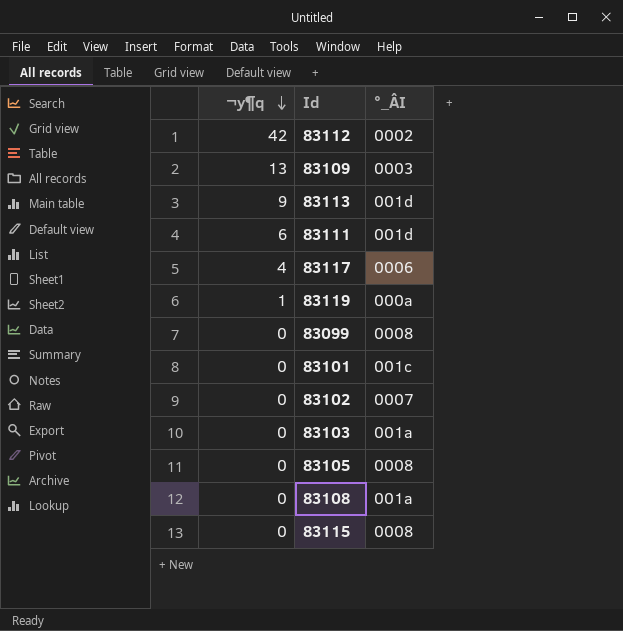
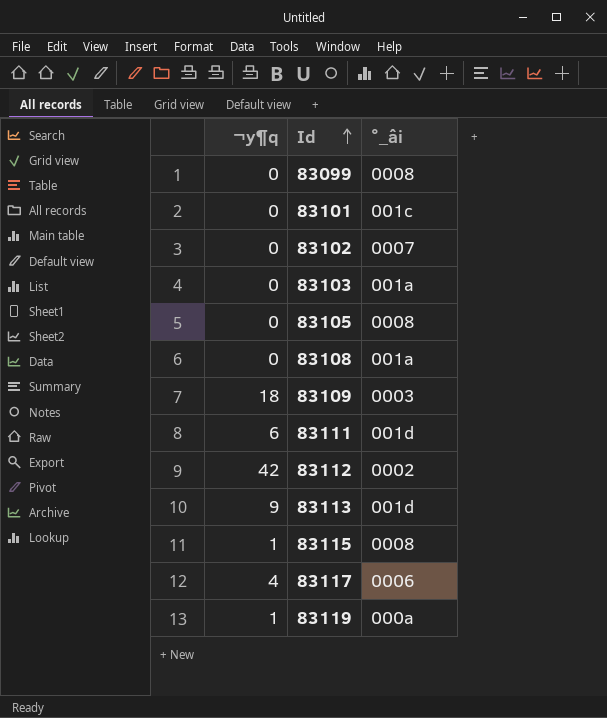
row order: ¬y¶q descending -> Id ascending
column name: °_ÂI -> °_âi
83109 | ¬y¶q: 13 -> 18
83115 | ¬y¶q: 0 -> 1

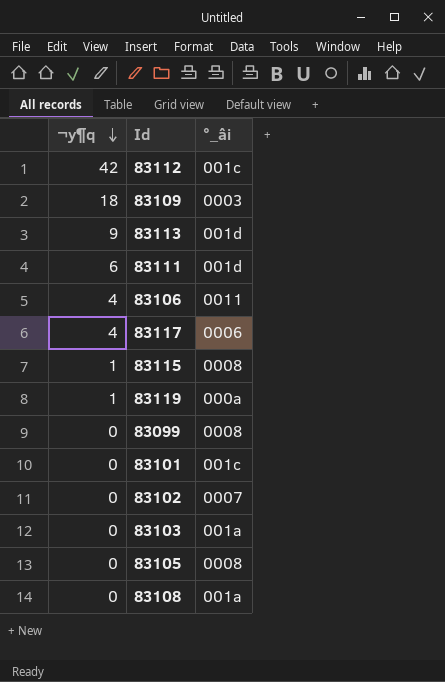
row order: Id ascending -> ¬y¶q descending
83112 | °_âi: 0002 -> 001c
row 83106: none -> 4 | 0011

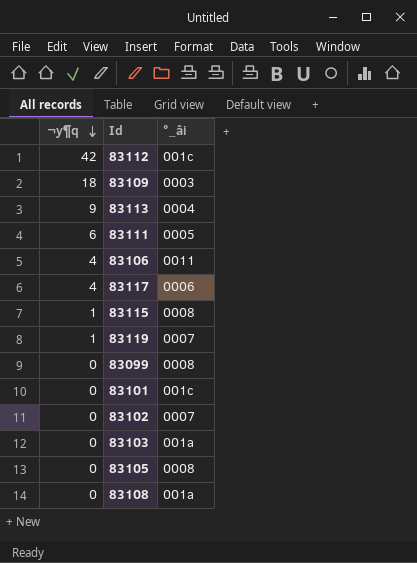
83113 | °_âi: 001d -> 0004
83111 | °_âi: 001d -> 0005
83119 | °_âi: 000a -> 0007

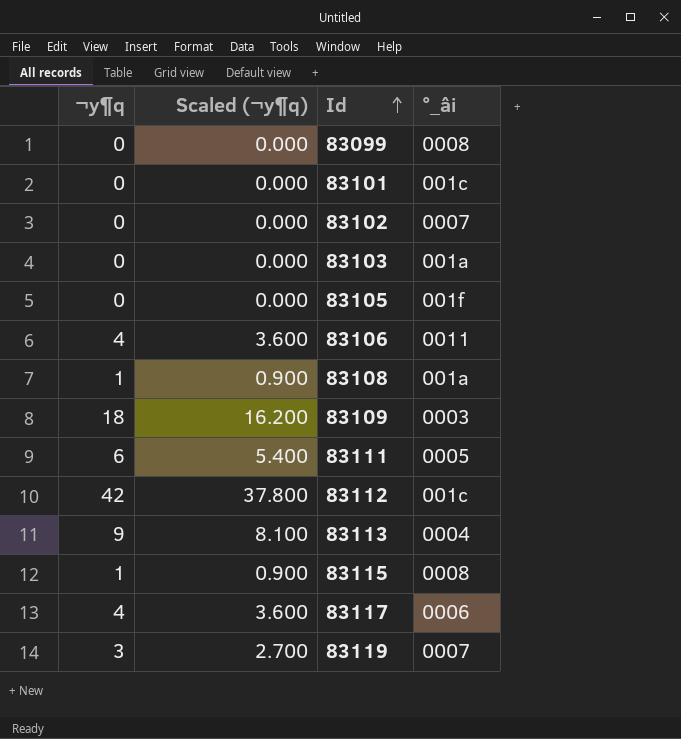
row order: ¬y¶q descending -> Id ascending
column Scaled (¬y¶q) | formula: none -> [¬y¶q] * 0.9
83105 | °_âi: 0008 -> 001f
83108 | ¬y¶q: 0 -> 1
83119 | ¬y¶q: 1 -> 3

